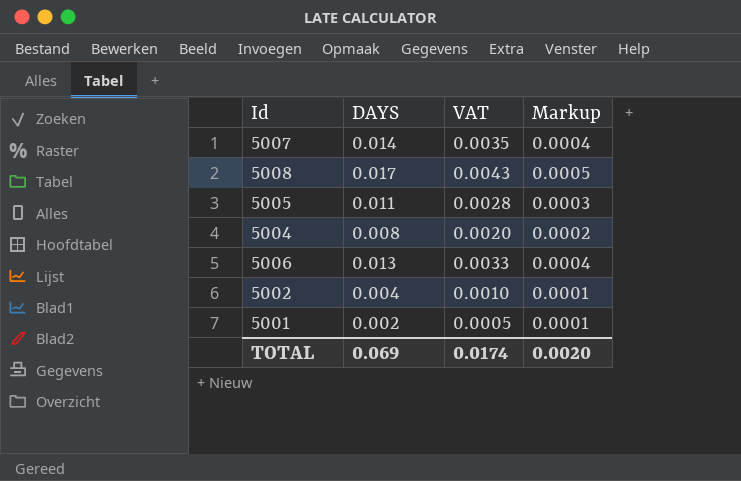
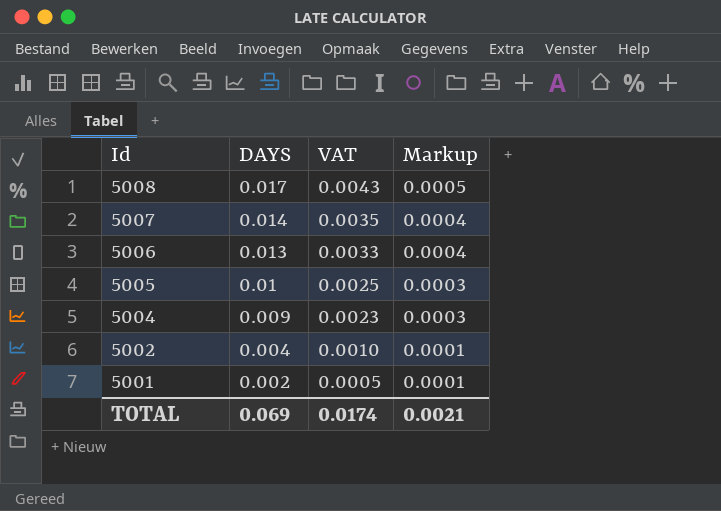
row order: none -> Id descending
5005 | DAYS: 0.011 -> 0.01
5005 | VAT: 0.0028 -> 0.0025
5004 | DAYS: 0.008 -> 0.009
5004 | VAT: 0.0020 -> 0.0023
5004 | Markup: 0.0002 -> 0.0003
TOTAL | Markup: 0.0020 -> 0.0021

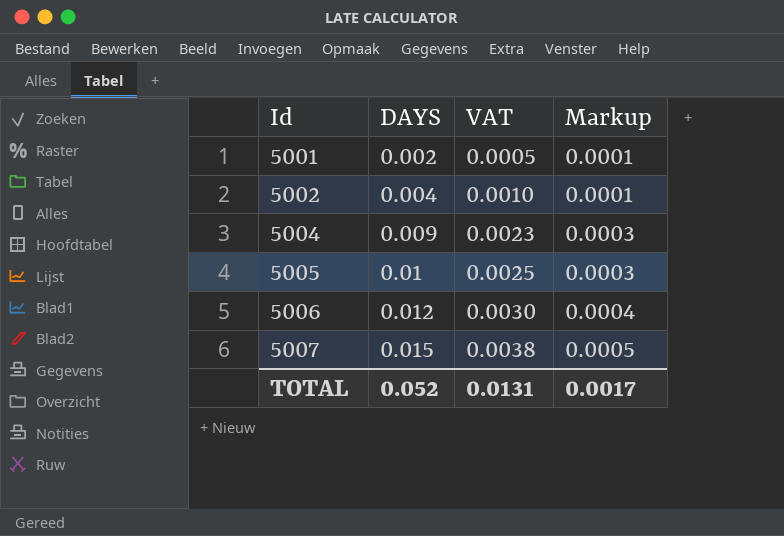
row order: Id descending -> Id ascending
row 5008: 0.017 | 0.0043 | 0.0005 -> none
5006 | DAYS: 0.013 -> 0.012
5006 | VAT: 0.0033 -> 0.0030
5007 | DAYS: 0.014 -> 0.015
5007 | VAT: 0.0035 -> 0.0038
5007 | Markup: 0.0004 -> 0.0005
TOTAL | DAYS: 0.069 -> 0.052
TOTAL | VAT: 0.0174 -> 0.0131
TOTAL | Markup: 0.0021 -> 0.0017

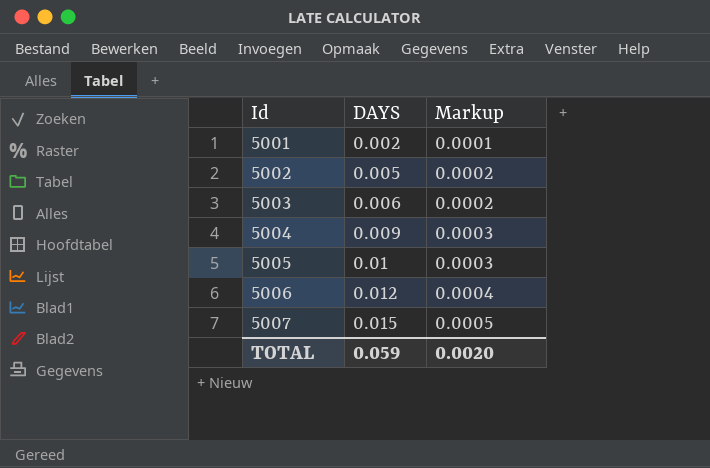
column VAT | formula: [DAYS] * 0.25 -> none
5002 | DAYS: 0.004 -> 0.005
5002 | Markup: 0.0001 -> 0.0002
row 5003: none -> 0.006 | 0.0002
TOTAL | DAYS: 0.052 -> 0.059
TOTAL | Markup: 0.0017 -> 0.0020

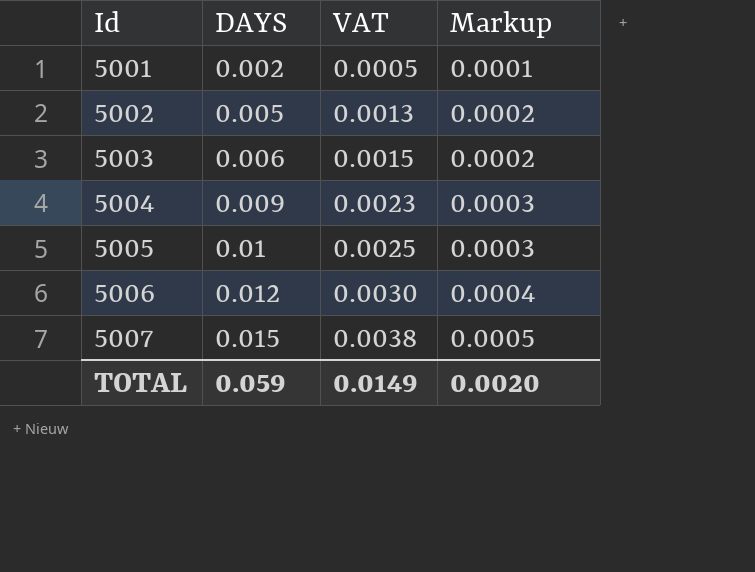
column VAT | formula: none -> [DAYS] * 0.25

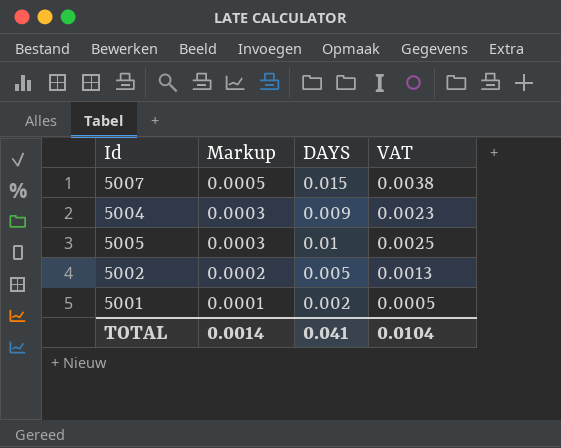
row order: Id ascending -> Markup descending
column Markup | position: 4 -> 2
row 5003: 0.006 | 0.0015 | 0.0002 -> none
row 5006: 0.012 | 0.0030 | 0.0004 -> none
TOTAL | Markup: 0.0020 -> 0.0014
TOTAL | DAYS: 0.059 -> 0.041
TOTAL | VAT: 0.0149 -> 0.0104

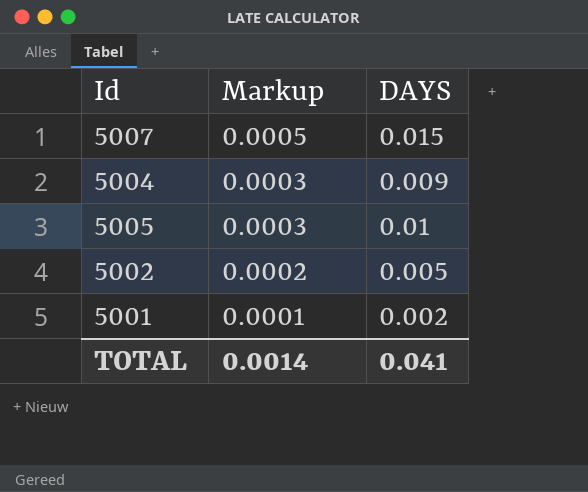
column VAT | formula: [DAYS] * 0.25 -> none

